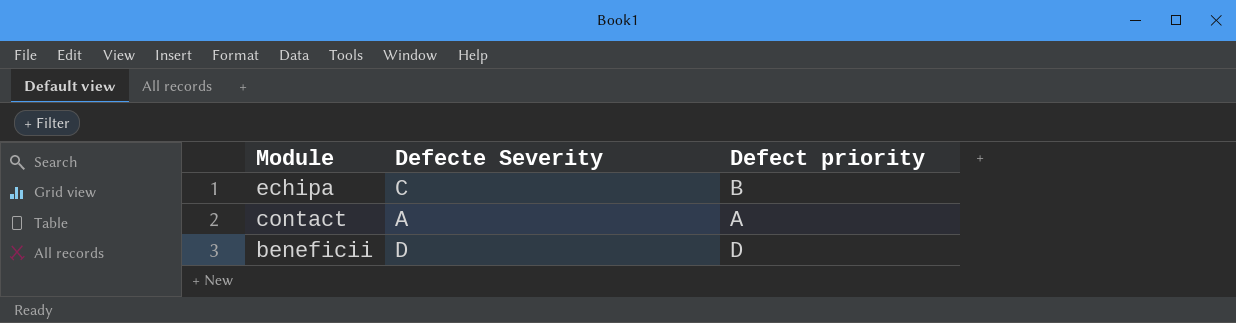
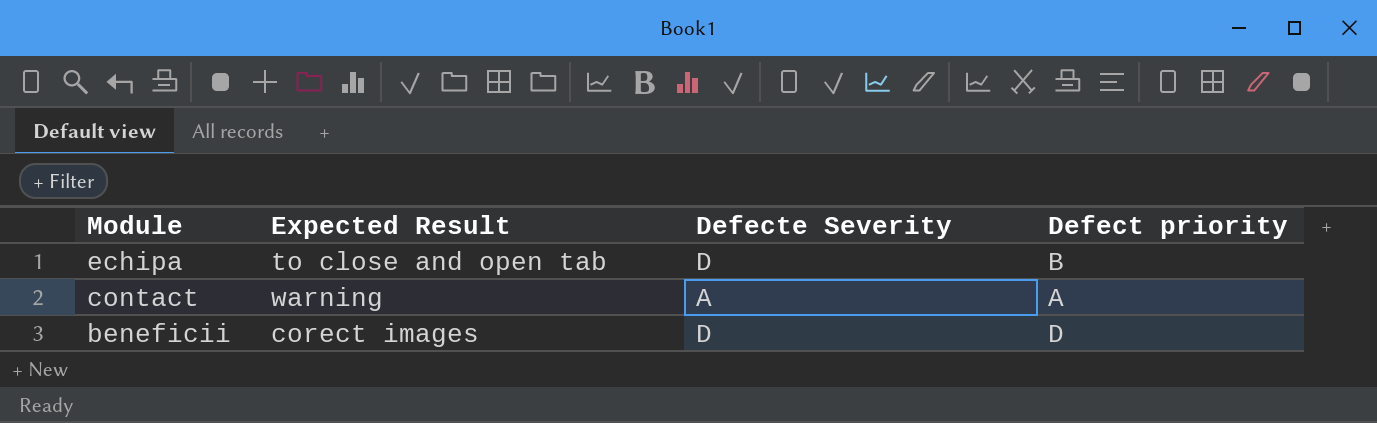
column Expected Result | position: none -> 2
echipa | Defecte Severity: C -> D

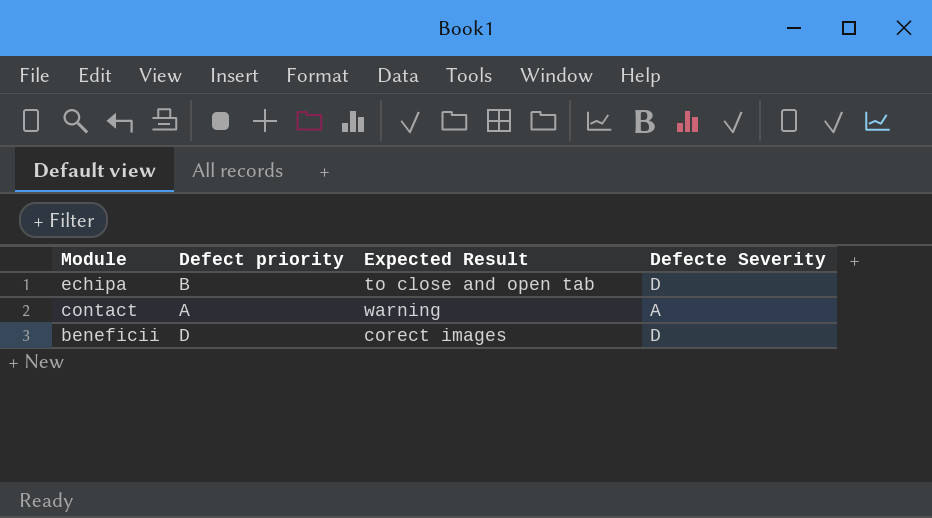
column Defect priority | position: 4 -> 2

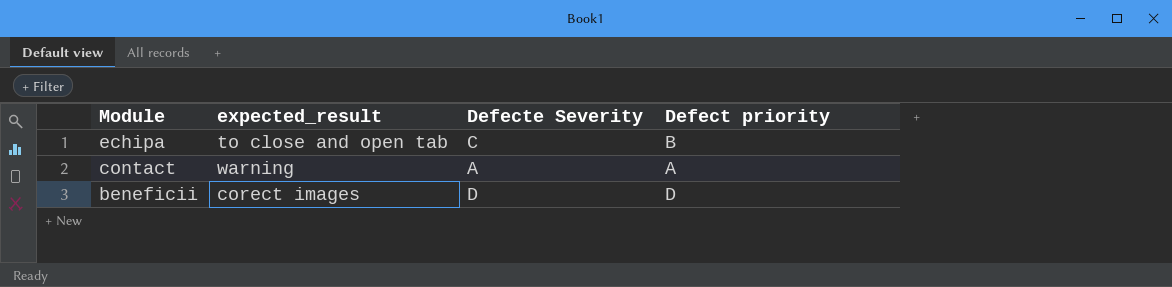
column name: Expected Result -> expected_result
column Defect priority | position: 2 -> 4
echipa | Defecte Severity: D -> C

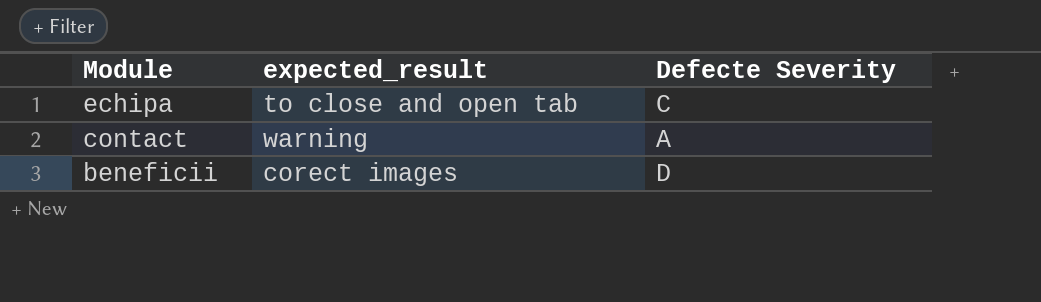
column Defect priority | position: 4 -> none

